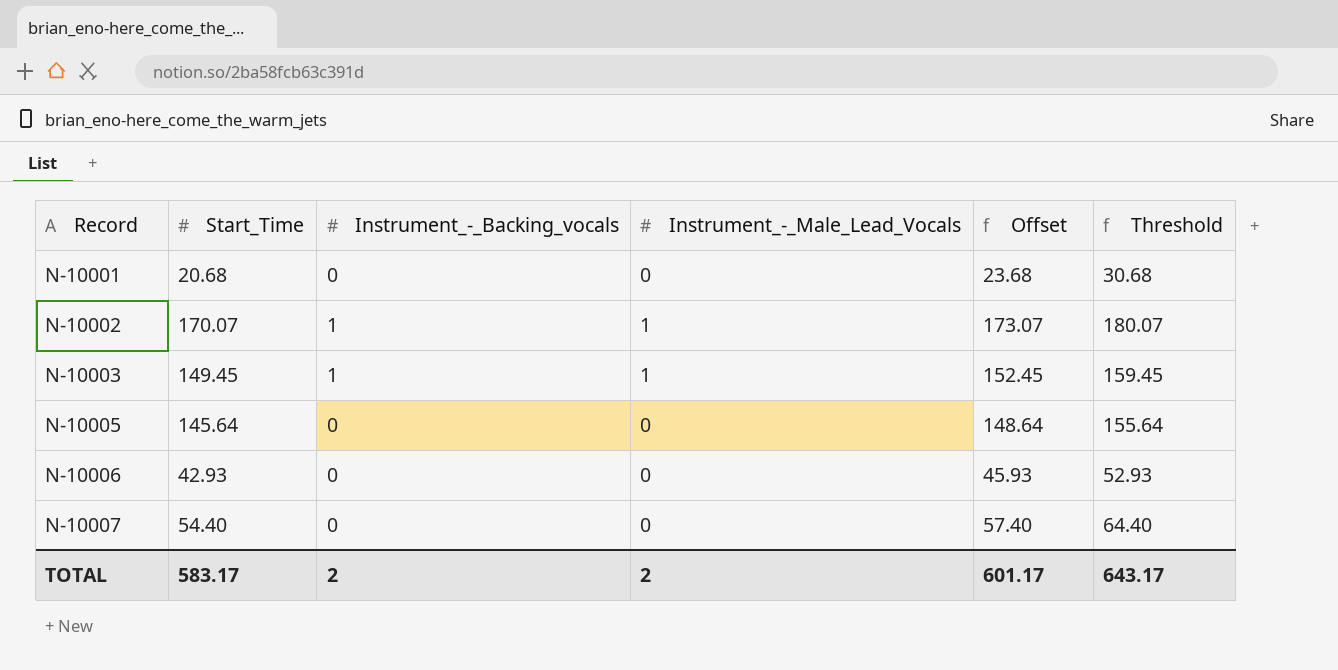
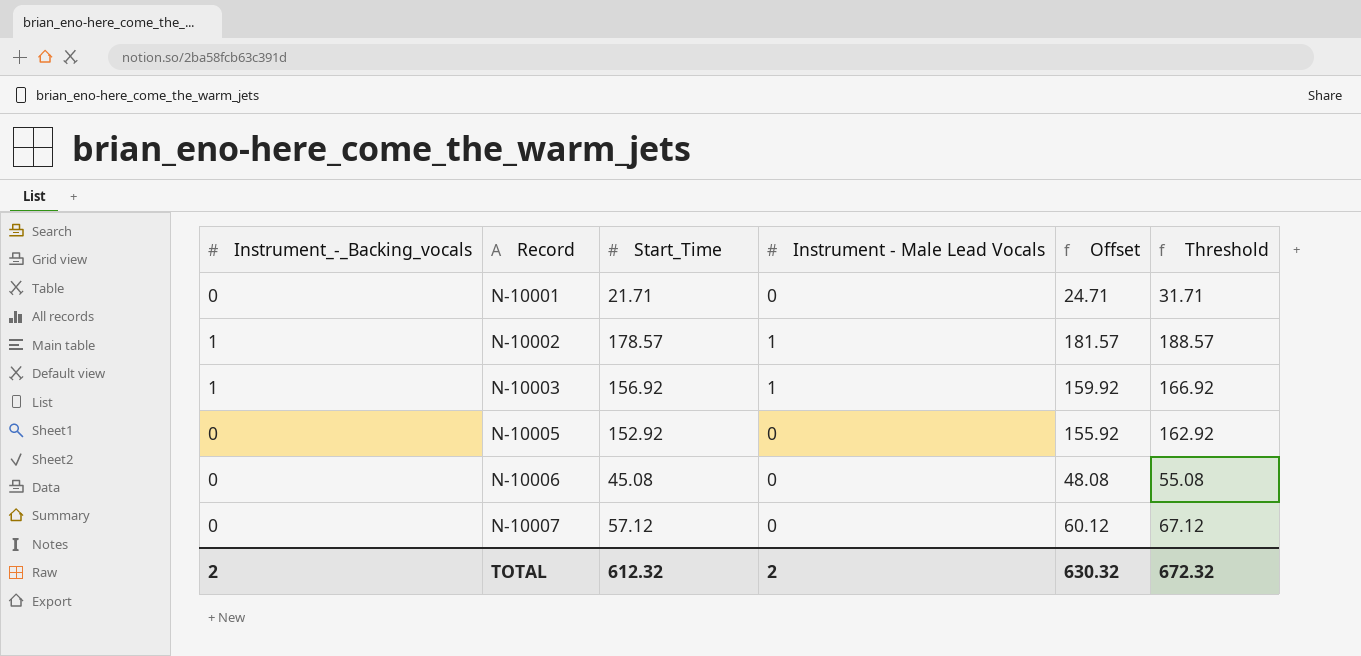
column Instrument_-_Backing_vocals | position: 3 -> 1
column name: Instrument_-_Male_Lead_Vocals -> Instrument - Male Lead Vocals
N-10001 | Start_Time: 20.68 -> 21.71
N-10001 | Offset: 23.68 -> 24.71
N-10001 | Threshold: 30.68 -> 31.71
N-10002 | Start_Time: 170.07 -> 178.57
N-10002 | Offset: 173.07 -> 181.57
N-10002 | Threshold: 180.07 -> 188.57
N-10003 | Start_Time: 149.45 -> 156.92
N-10003 | Offset: 152.45 -> 159.92
N-10003 | Threshold: 159.45 -> 166.92
N-10005 | Start_Time: 145.64 -> 152.92
N-10005 | Offset: 148.64 -> 155.92
N-10005 | Threshold: 155.64 -> 162.92
N-10006 | Start_Time: 42.93 -> 45.08
N-10006 | Offset: 45.93 -> 48.08
N-10006 | Threshold: 52.93 -> 55.08
N-10007 | Start_Time: 54.40 -> 57.12
N-10007 | Offset: 57.40 -> 60.12
N-10007 | Threshold: 64.40 -> 67.12
TOTAL | Start_Time: 583.17 -> 612.32
TOTAL | Offset: 601.17 -> 630.32
TOTAL | Threshold: 643.17 -> 672.32

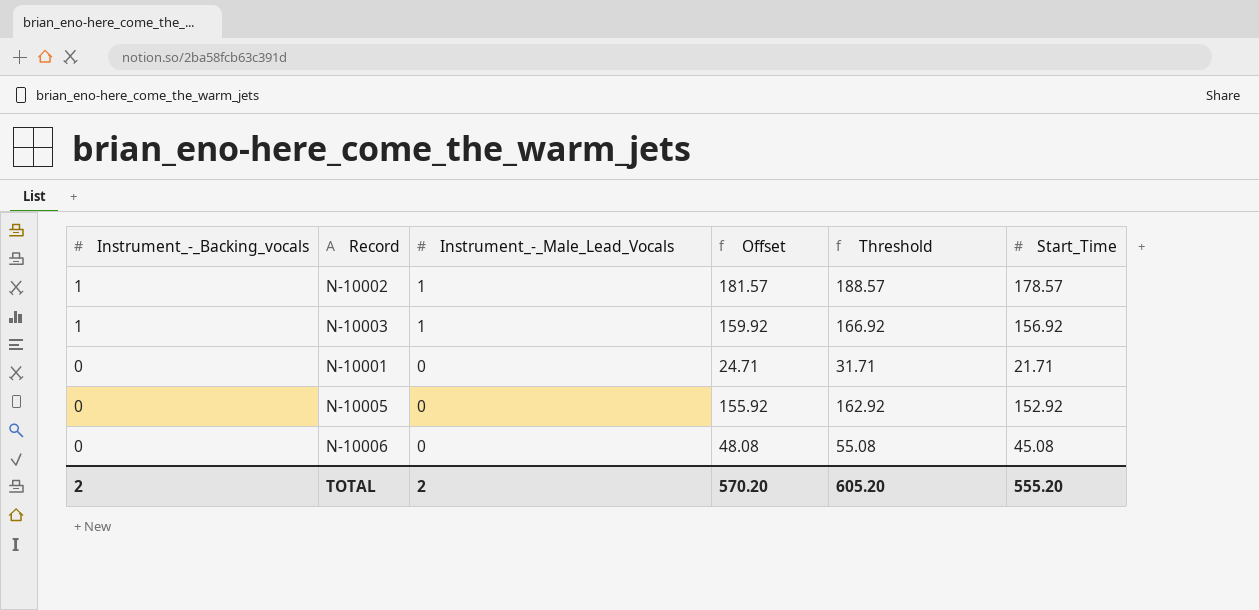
row order: Record ascending -> Instrument_-_Backing_vocals descending
column name: Instrument - Male Lead Vocals -> Instrument_-_Male_Lead_Vocals
column Start_Time | position: 3 -> 6
row N-10007: 0 | 57.12 | 0 | 60.12 | 67.12 -> none
TOTAL | Offset: 630.32 -> 570.20
TOTAL | Threshold: 672.32 -> 605.20
TOTAL | Start_Time: 612.32 -> 555.20

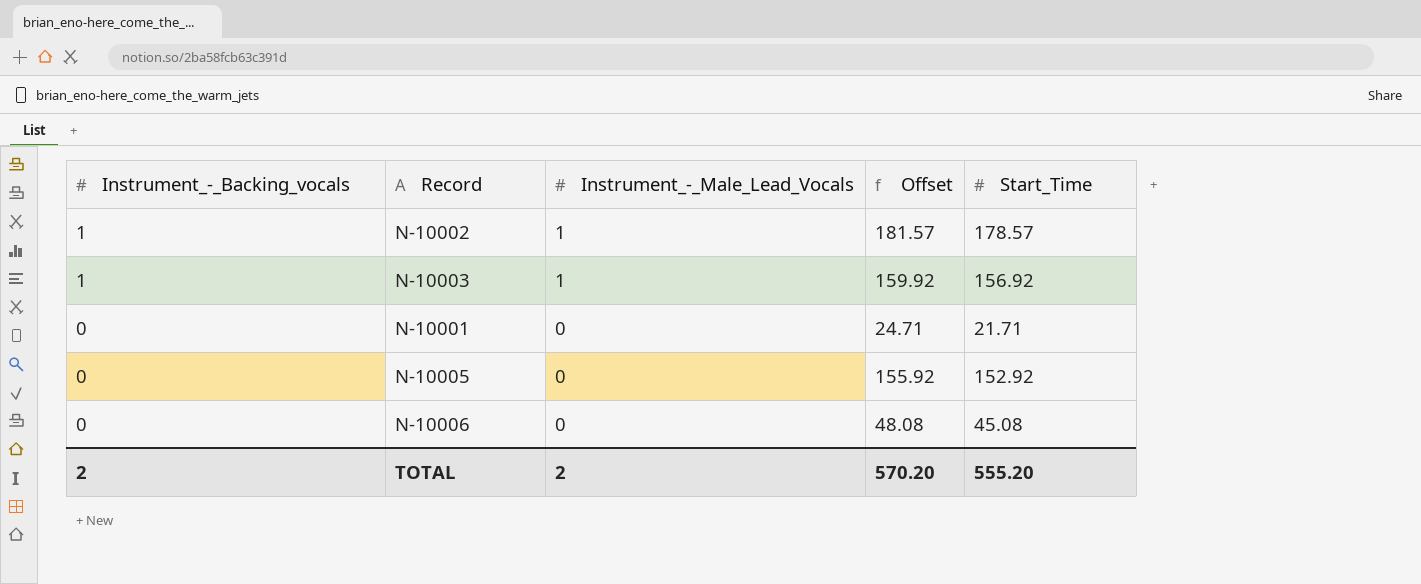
column Threshold | formula: [Start_Time] + 10 -> none

